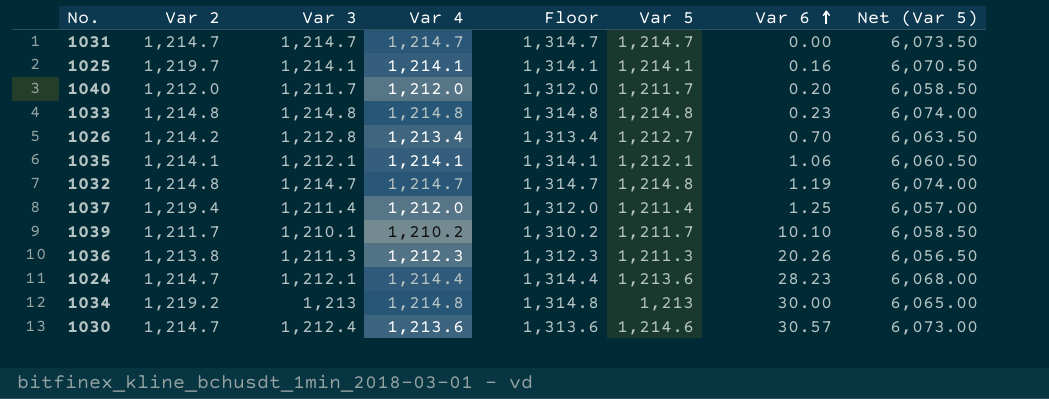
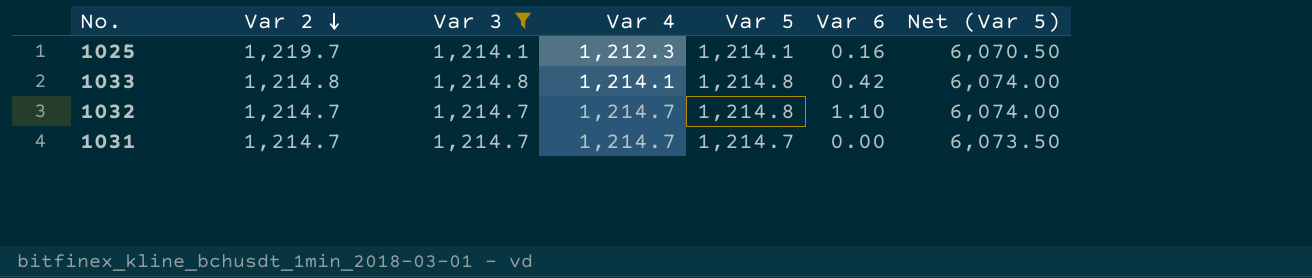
filter: none -> Var 3 >= 1,214.1
row order: Var 6 ascending -> Var 2 descending
column Floor | formula: [Var 4] + 100 -> none
1025 | Var 4: 1,214.1 -> 1,212.3
1033 | Var 4: 1,214.8 -> 1,214.1
1033 | Var 6: 0.23 -> 0.42
1032 | Var 2: 1,214.8 -> 1,214.7
1032 | Var 6: 1.19 -> 1.10

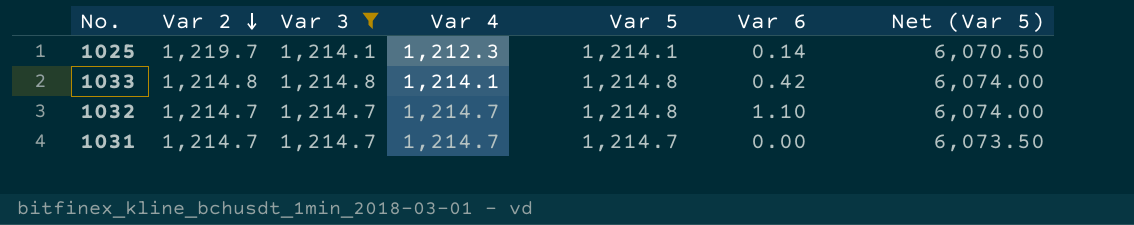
1025 | Var 6: 0.16 -> 0.14

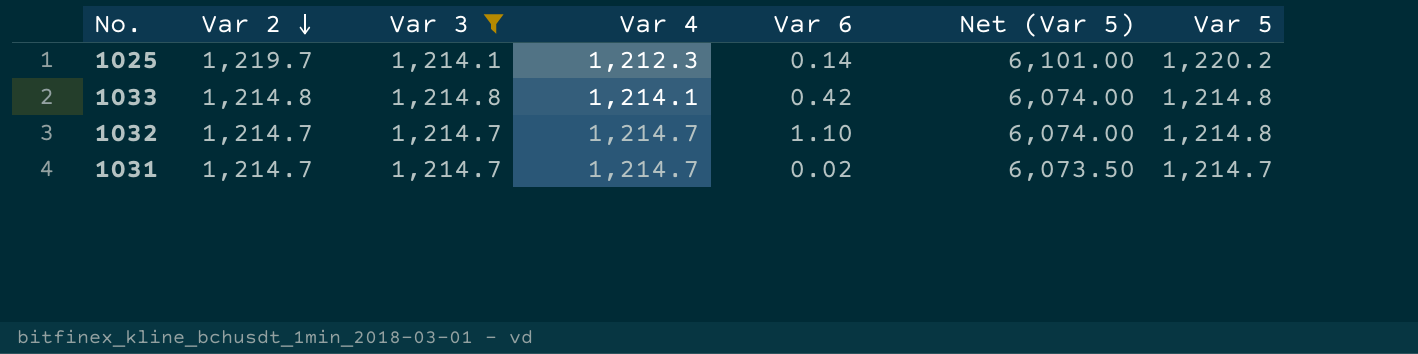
column Var 5 | position: 5 -> 7
1025 | Net (Var 5): 6,070.50 -> 6,101.00
1025 | Var 5: 1,214.1 -> 1,220.2
1031 | Var 6: 0.00 -> 0.02

